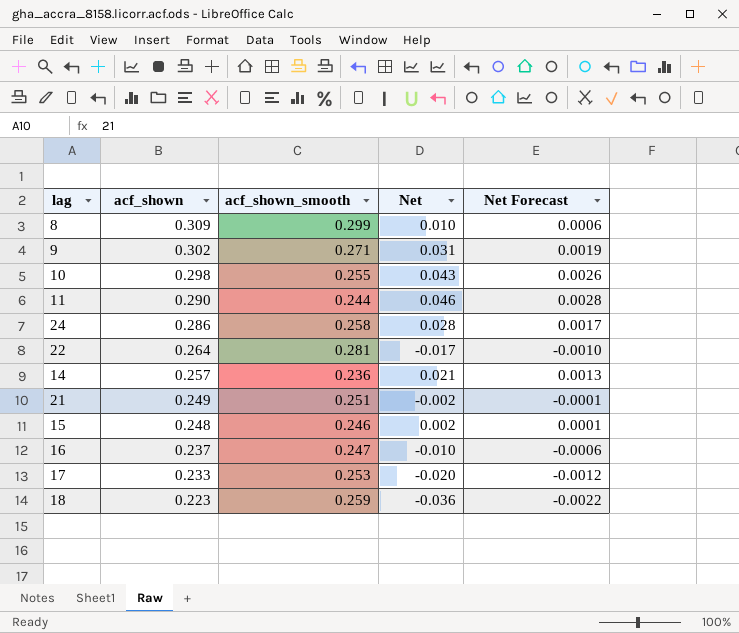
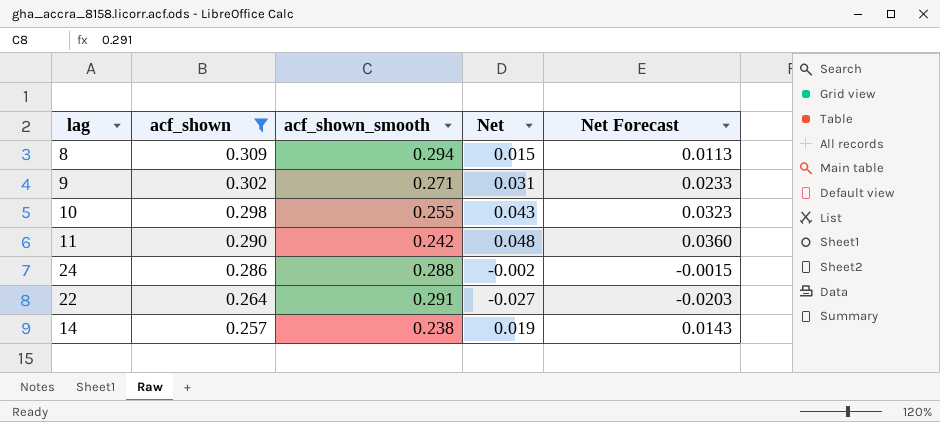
filter: none -> acf_shown >= 0.257
column Net Forecast | formula: [Net] * 0.06 -> [Net] * 0.75
8 | acf_shown_smooth: 0.299 -> 0.294
8 | Net: 0.010 -> 0.015
11 | acf_shown_smooth: 0.244 -> 0.242
11 | Net: 0.046 -> 0.048
24 | acf_shown_smooth: 0.258 -> 0.288
24 | Net: 0.028 -> -0.002
22 | acf_shown_smooth: 0.281 -> 0.291
22 | Net: -0.017 -> -0.027
14 | acf_shown_smooth: 0.236 -> 0.238
14 | Net: 0.021 -> 0.019

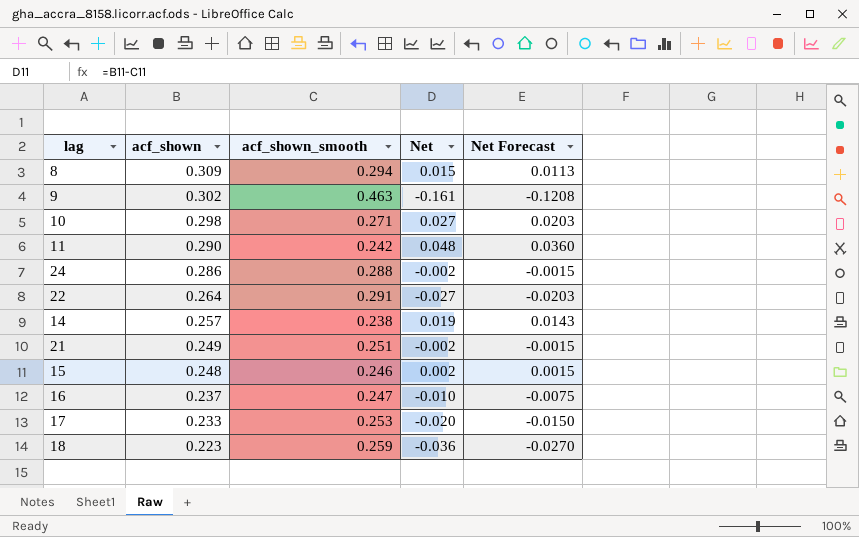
filter: acf_shown >= 0.257 -> none
9 | acf_shown_smooth: 0.271 -> 0.463
9 | Net: 0.031 -> -0.161
9 | Net Forecast: 0.0233 -> -0.1208
10 | acf_shown_smooth: 0.255 -> 0.271
10 | Net: 0.043 -> 0.027
10 | Net Forecast: 0.0323 -> 0.0203

